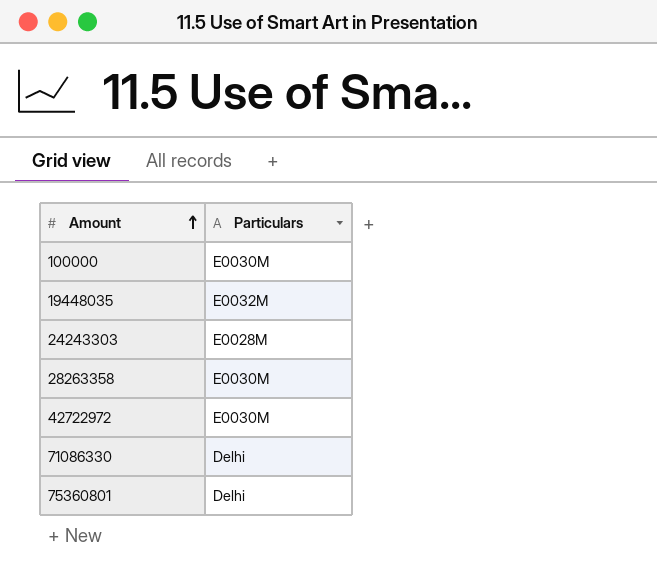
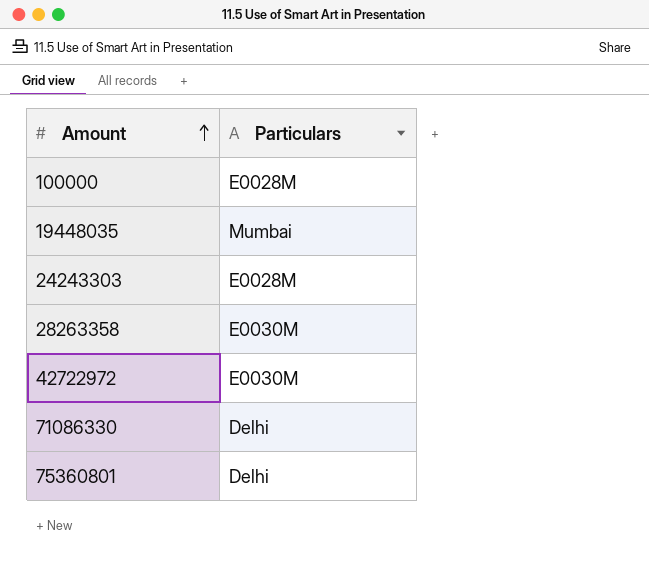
100000 | Particulars: E0030M -> E0028M
19448035 | Particulars: E0032M -> Mumbai

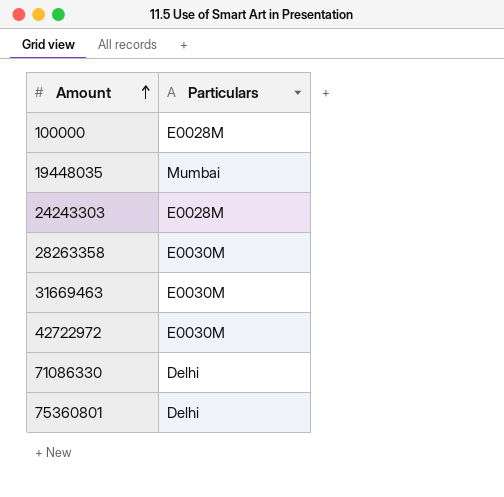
row 31669463: none -> E0030M

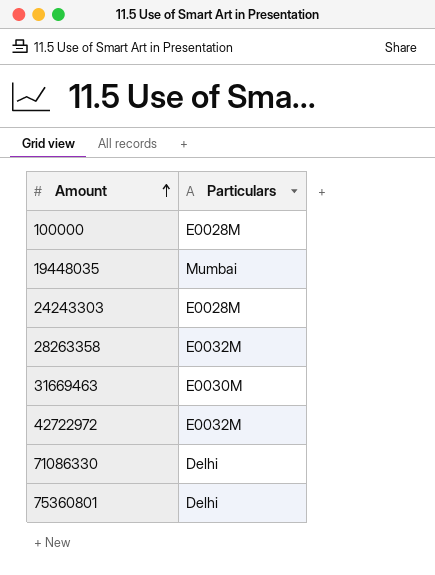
28263358 | Particulars: E0030M -> E0032M
42722972 | Particulars: E0030M -> E0032M

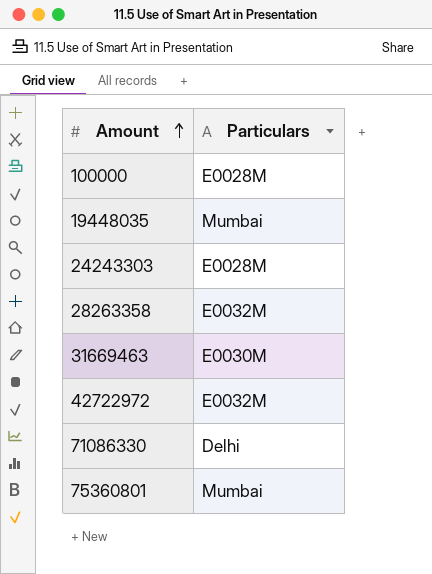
75360801 | Particulars: Delhi -> Mumbai

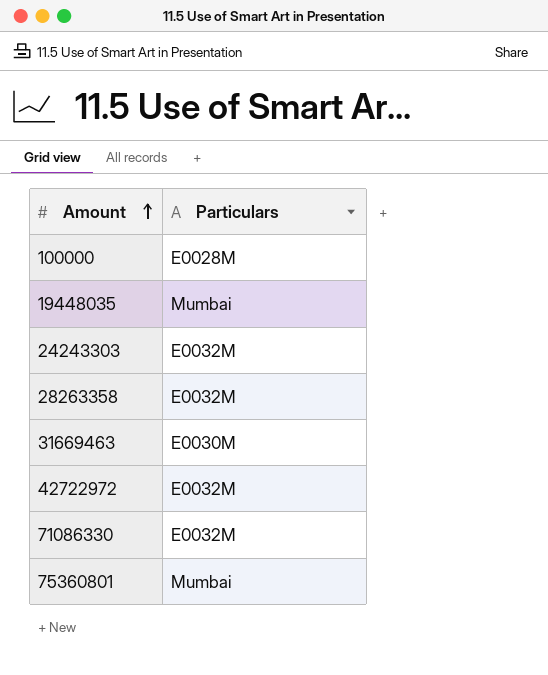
24243303 | Particulars: E0028M -> E0032M
71086330 | Particulars: Delhi -> E0032M

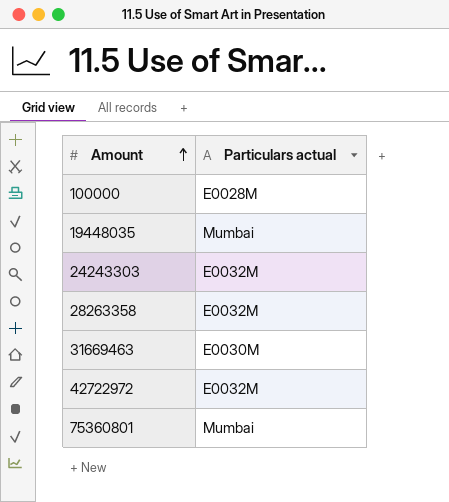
column name: Particulars -> Particulars actual
row 71086330: E0032M -> none

